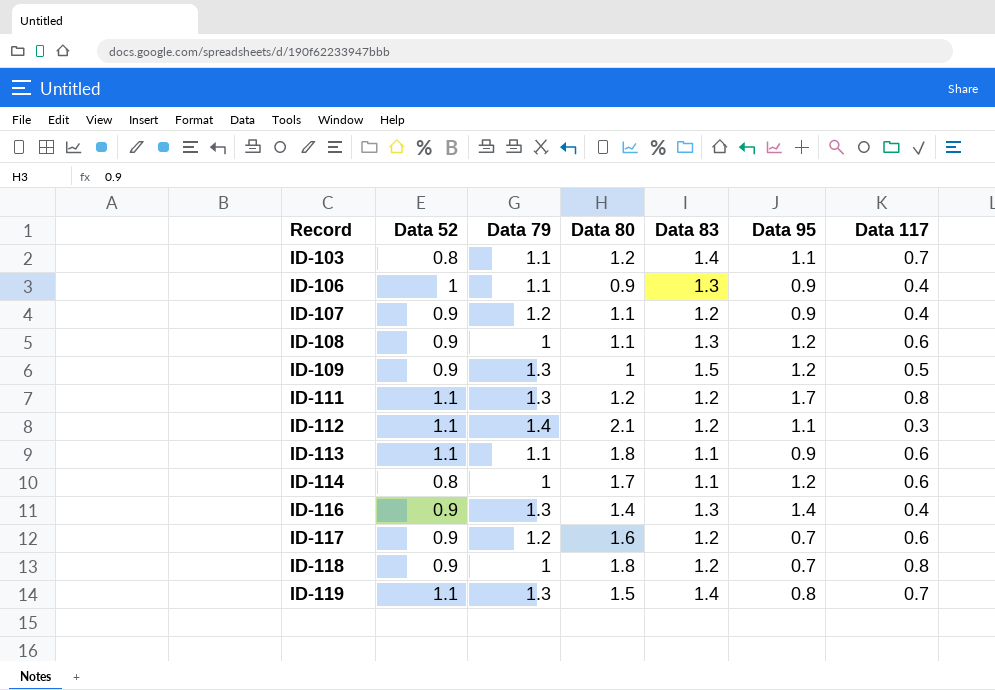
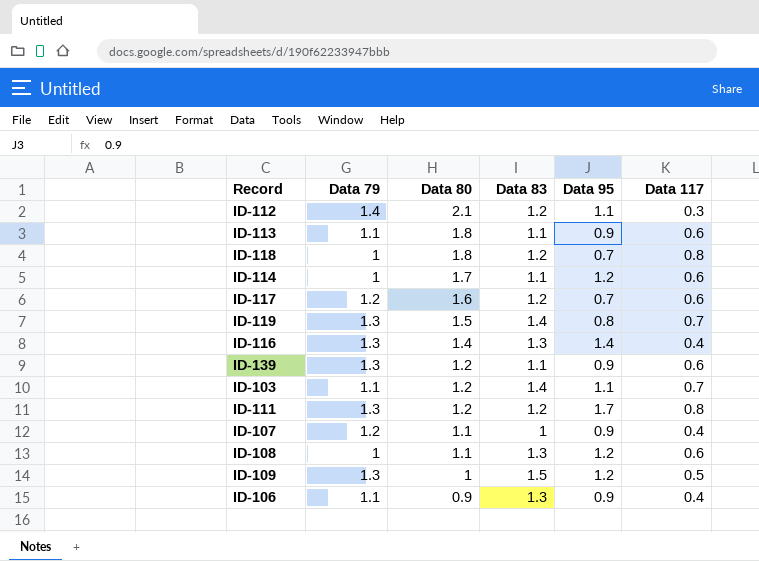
row order: Record ascending -> Data 80 descending
column Data 52 | position: 2 -> none
row ID-139: none -> 1.3 | 1.2 | 1.1 | 0.9 | 0.6
ID-107 | Data 83: 1.2 -> 1

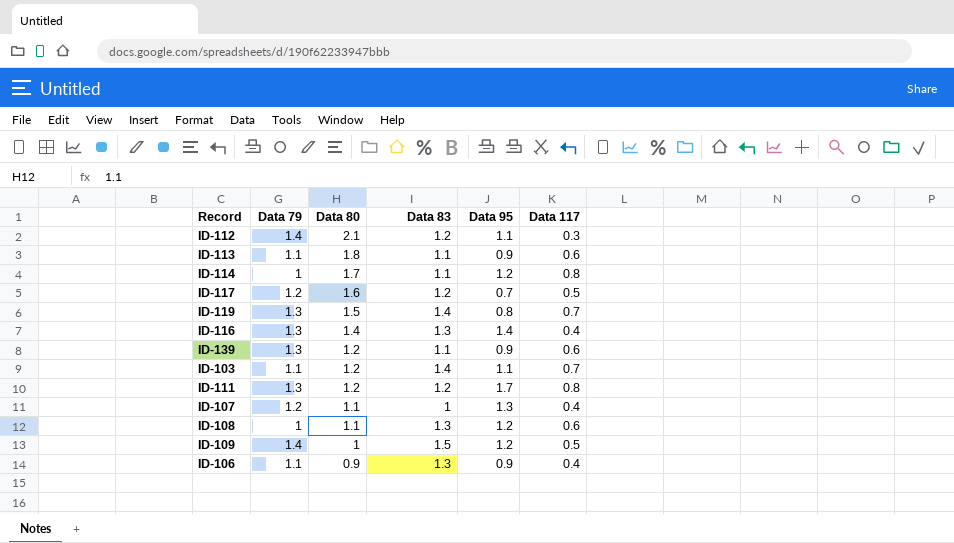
row ID-118: 1 | 1.8 | 1.2 | 0.7 | 0.8 -> none
ID-114 | Data 117: 0.6 -> 0.8
ID-117 | Data 117: 0.6 -> 0.5
ID-107 | Data 95: 0.9 -> 1.3
ID-109 | Data 79: 1.3 -> 1.4

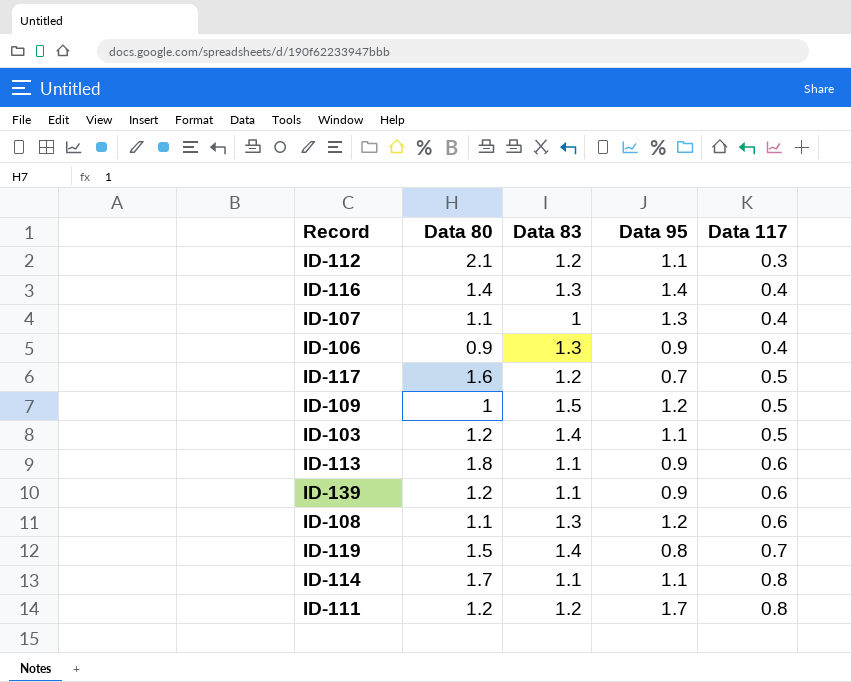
row order: Data 80 descending -> Data 117 ascending
column Data 79 | position: 2 -> none
ID-103 | Data 117: 0.7 -> 0.5
ID-114 | Data 95: 1.2 -> 1.1

